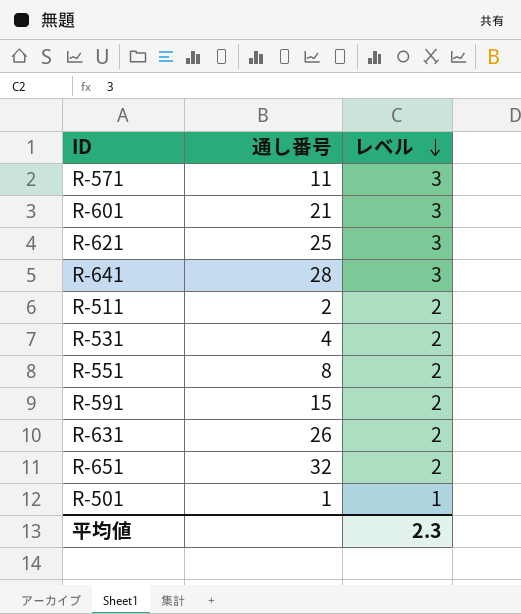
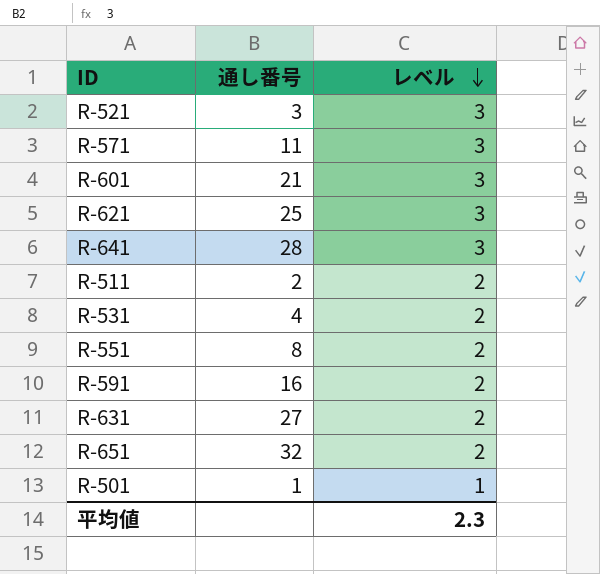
row R-521: none -> 3 | 3
R-591 | 通し番号: 15 -> 16
R-631 | 通し番号: 26 -> 27

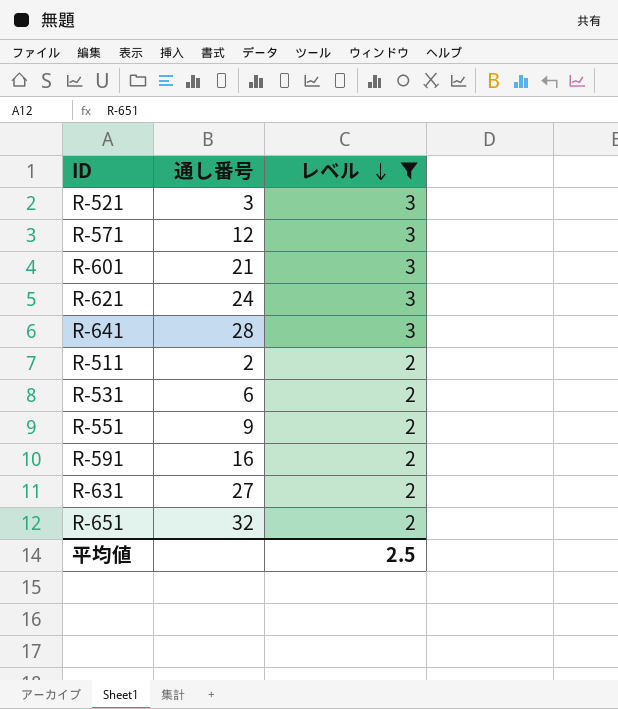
filter: none -> レベル != 1
R-571 | 通し番号: 11 -> 12
R-621 | 通し番号: 25 -> 24
R-531 | 通し番号: 4 -> 6
R-551 | 通し番号: 8 -> 9
平均値 | レベル: 2.3 -> 2.5

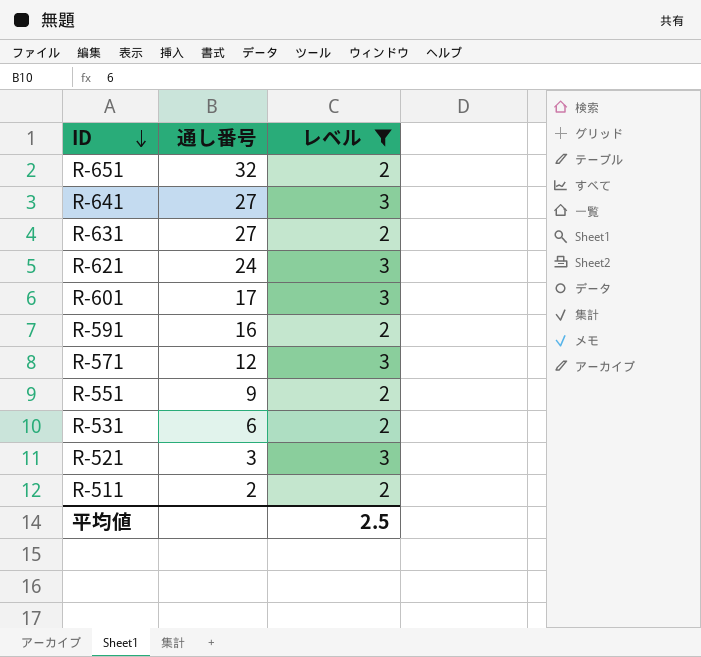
row order: レベル descending -> ID descending
R-641 | 通し番号: 28 -> 27
R-601 | 通し番号: 21 -> 17

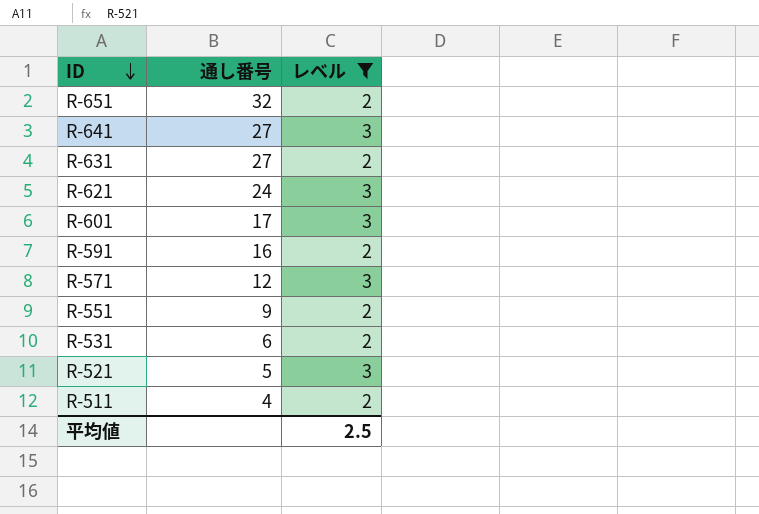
R-521 | 通し番号: 3 -> 5
R-511 | 通し番号: 2 -> 4

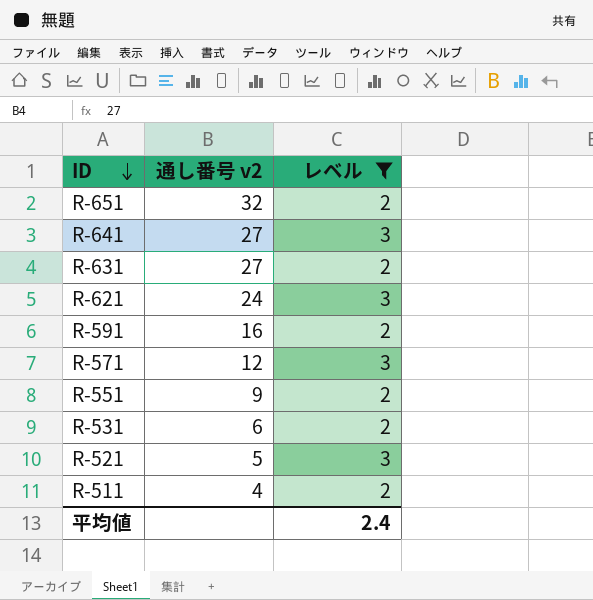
column name: 通し番号 -> 通し番号 v2
row R-601: 17 | 3 -> none
平均値 | レベル: 2.5 -> 2.4

